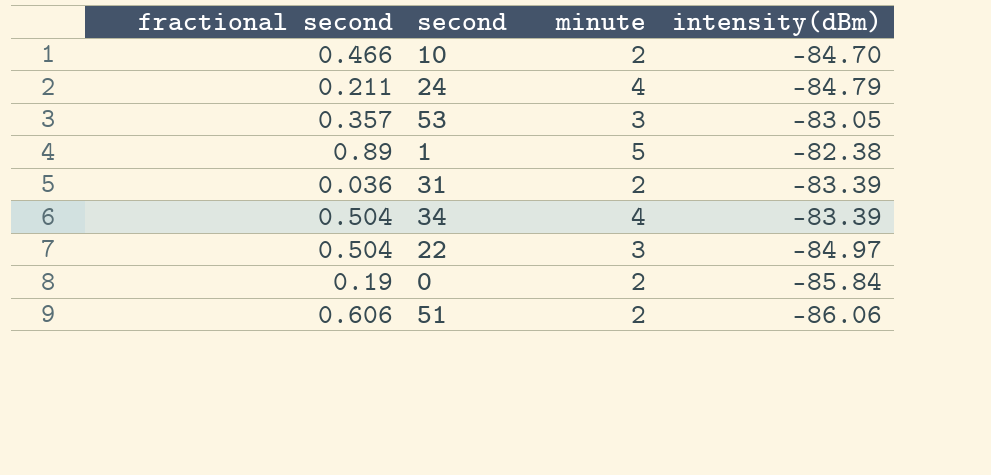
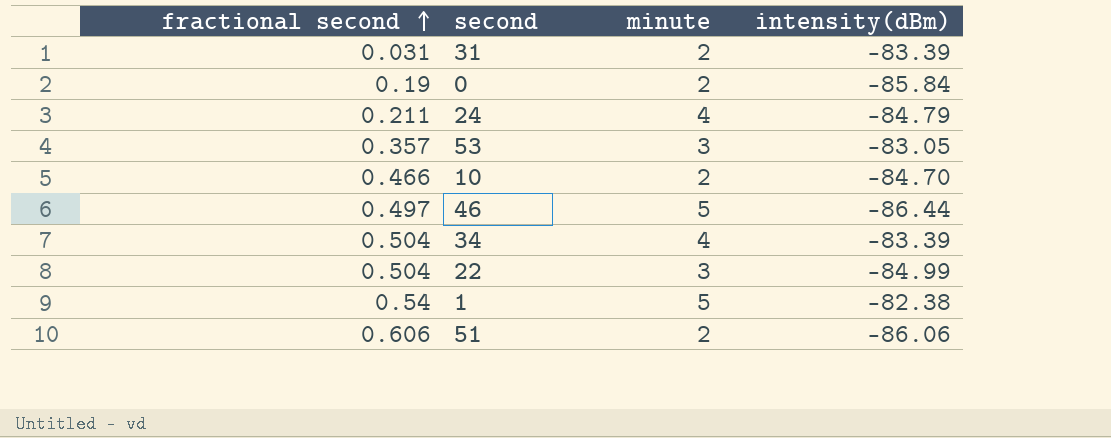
row order: none -> fractional second ascending
31 | fractional second: 0.036 -> 0.031
row 46: none -> 0.497 | 5 | -86.44
22 | intensity(dBm): -84.97 -> -84.99
1 | fractional second: 0.89 -> 0.54

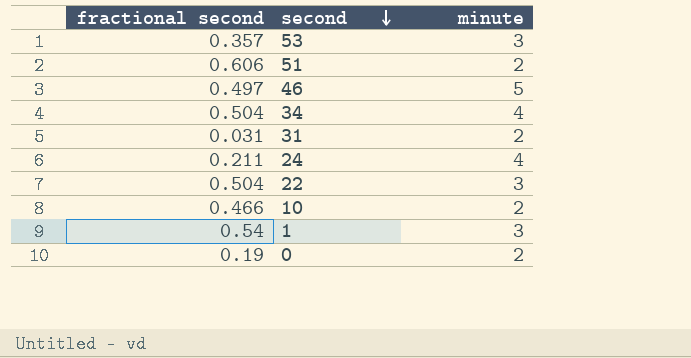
row order: fractional second ascending -> second descending
column intensity(dBm) | position: 4 -> none
1 | minute: 5 -> 3

